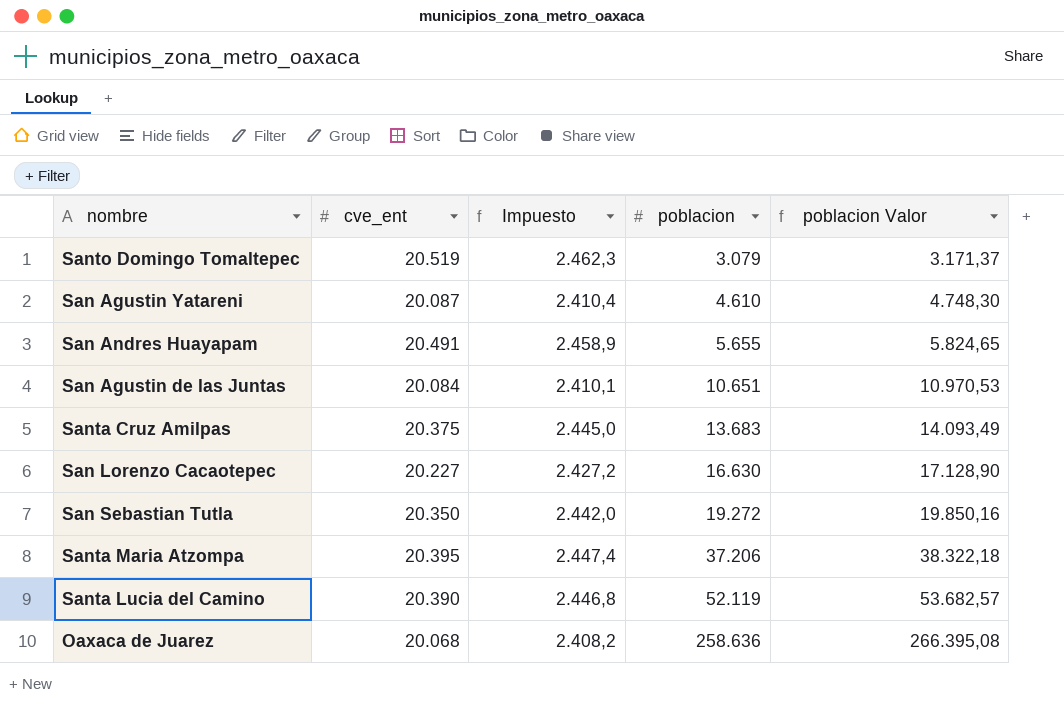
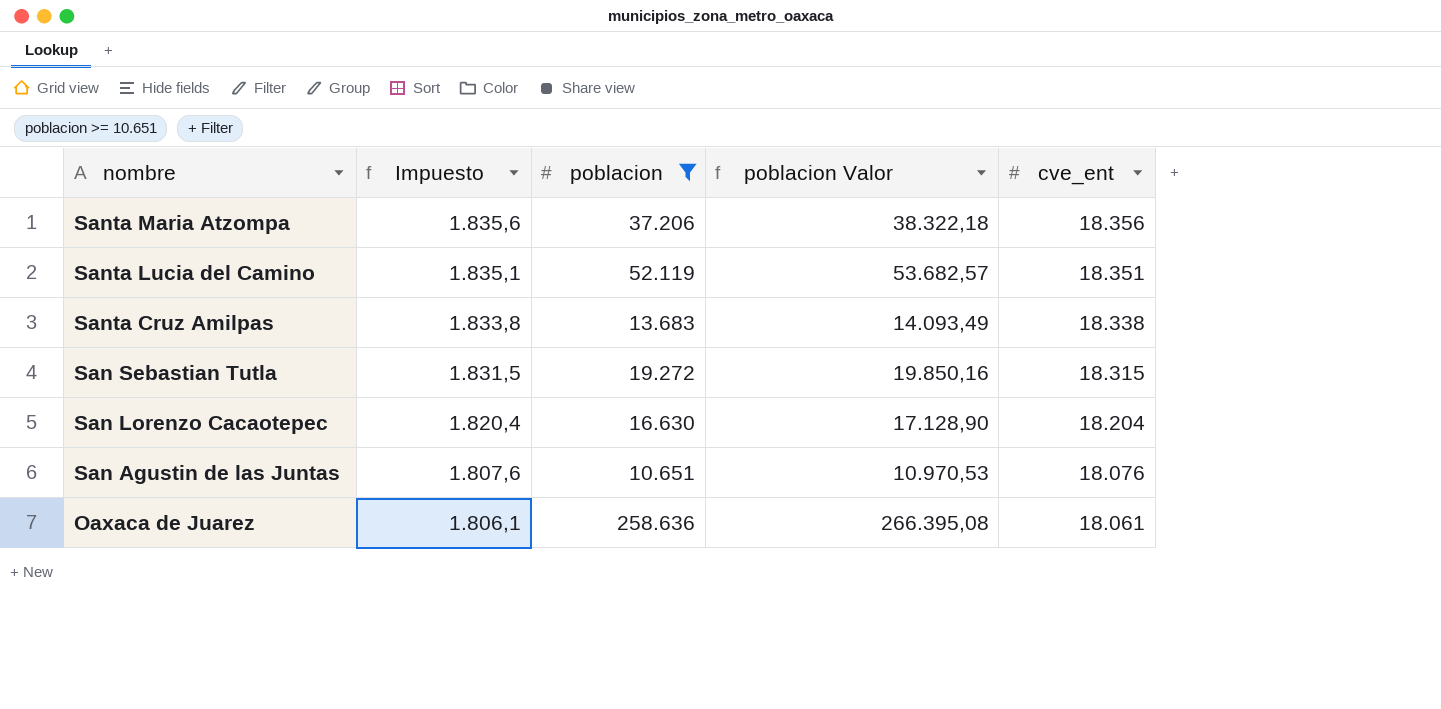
filter: none -> poblacion >= 10.651
row order: poblacion ascending -> nombre descending
column Impuesto | formula: [cve_ent] * 0,12 -> [cve_ent] * 0,1
column cve_ent | position: 2 -> 5
Santa Maria Atzompa | cve_ent: 20.395 -> 18.356
Santa Lucia del Camino | cve_ent: 20.390 -> 18.351
Santa Cruz Amilpas | cve_ent: 20.375 -> 18.338
San Sebastian Tutla | cve_ent: 20.350 -> 18.315
San Lorenzo Cacaotepec | cve_ent: 20.227 -> 18.204
San Agustin de las Juntas | cve_ent: 20.084 -> 18.076
Oaxaca de Juarez | cve_ent: 20.068 -> 18.061

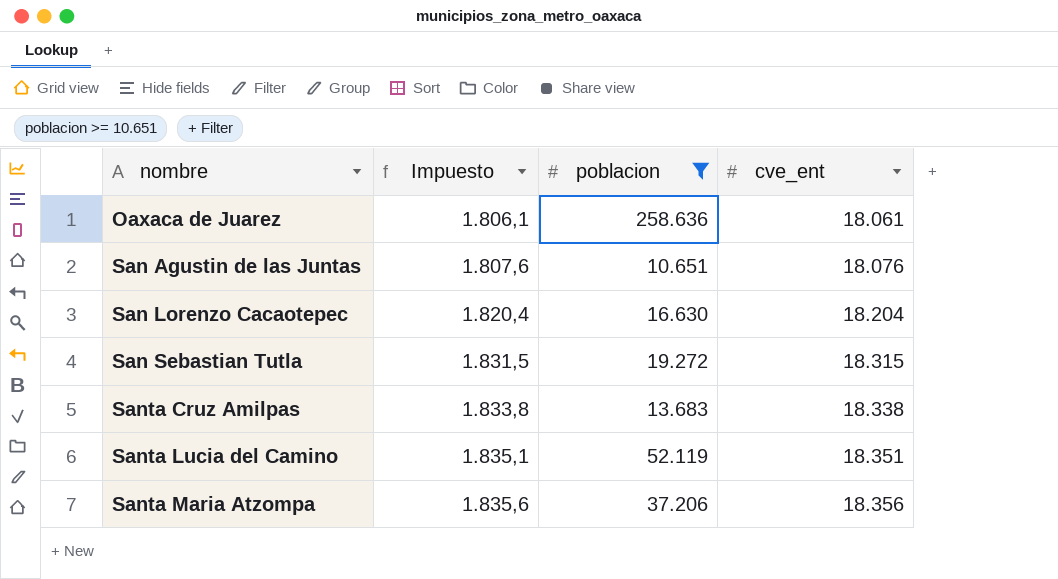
row order: nombre descending -> nombre ascending
column poblacion Valor | formula: [poblacion] * 1,03 -> none

